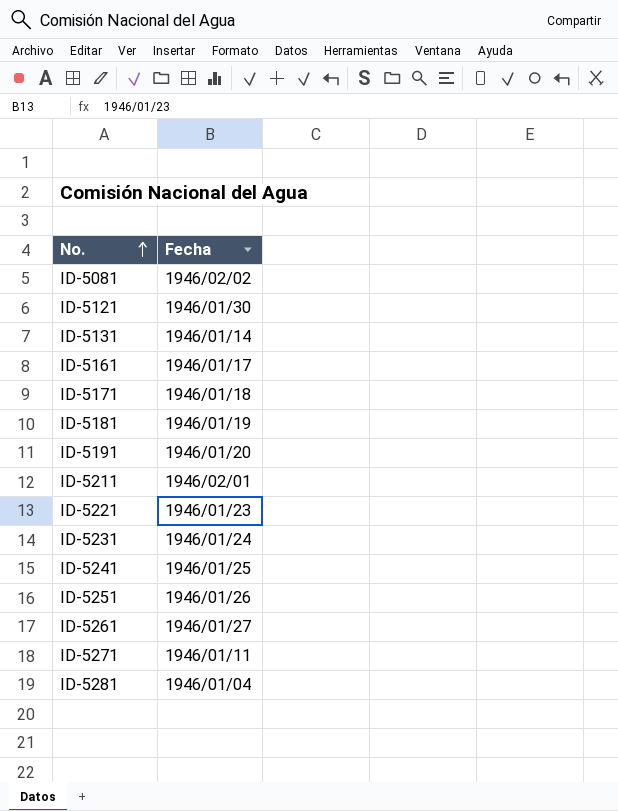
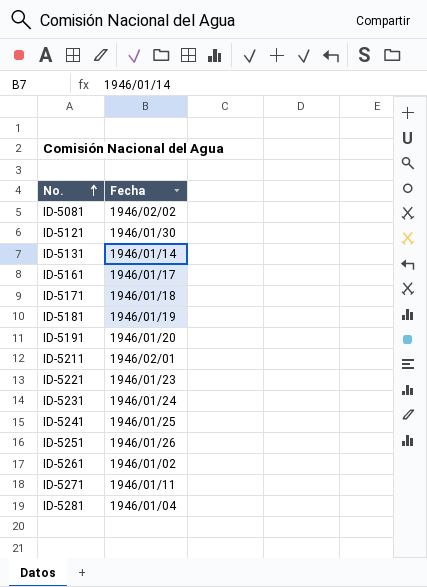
ID-5261 | Fecha: 1946/01/27 -> 1946/01/02

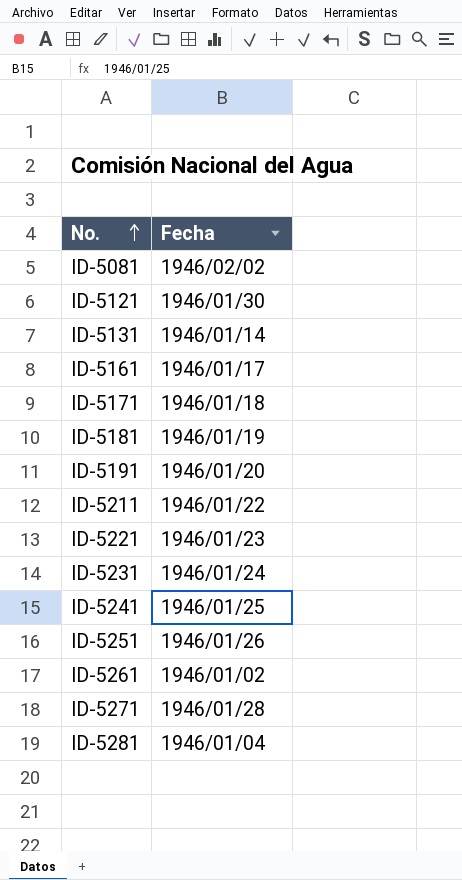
ID-5211 | Fecha: 1946/02/01 -> 1946/01/22
ID-5271 | Fecha: 1946/01/11 -> 1946/01/28

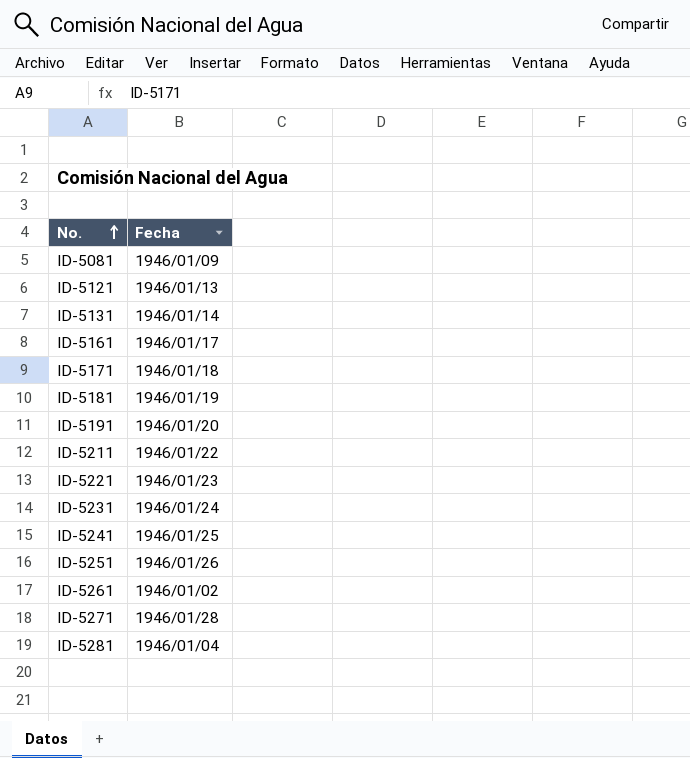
ID-5081 | Fecha: 1946/02/02 -> 1946/01/09
ID-5121 | Fecha: 1946/01/30 -> 1946/01/13

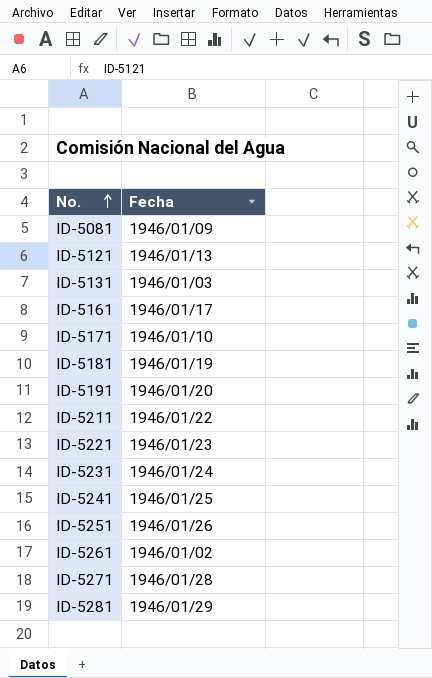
ID-5131 | Fecha: 1946/01/14 -> 1946/01/03
ID-5171 | Fecha: 1946/01/18 -> 1946/01/10
ID-5281 | Fecha: 1946/01/04 -> 1946/01/29

